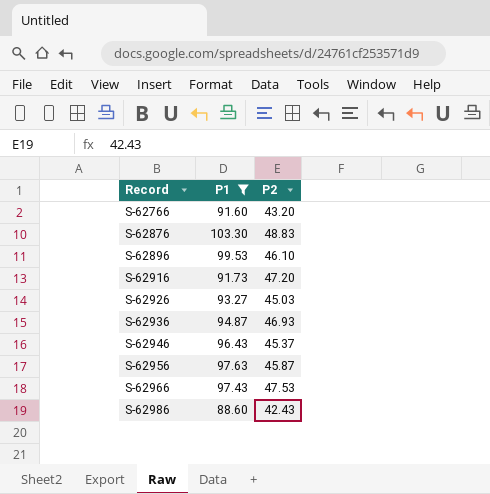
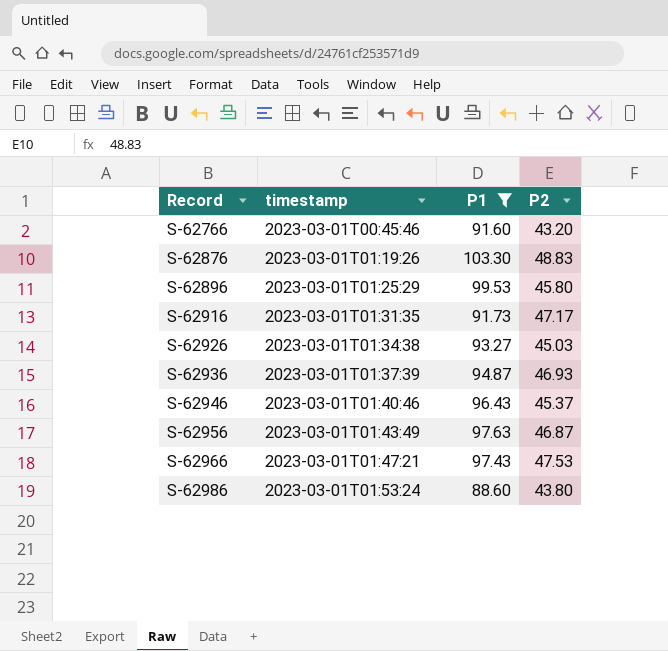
column timestamp | position: none -> 2
S-62896 | P2: 46.10 -> 45.80
S-62916 | P2: 47.20 -> 47.17
S-62956 | P2: 45.87 -> 46.87
S-62986 | P2: 42.43 -> 43.80

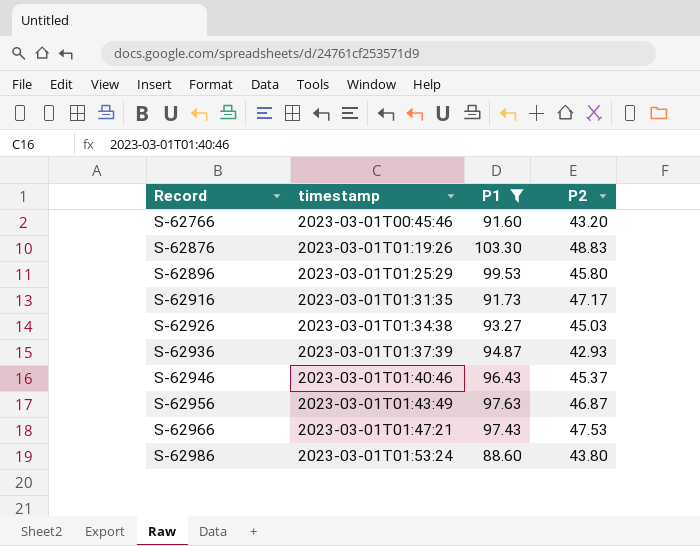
S-62936 | P2: 46.93 -> 42.93

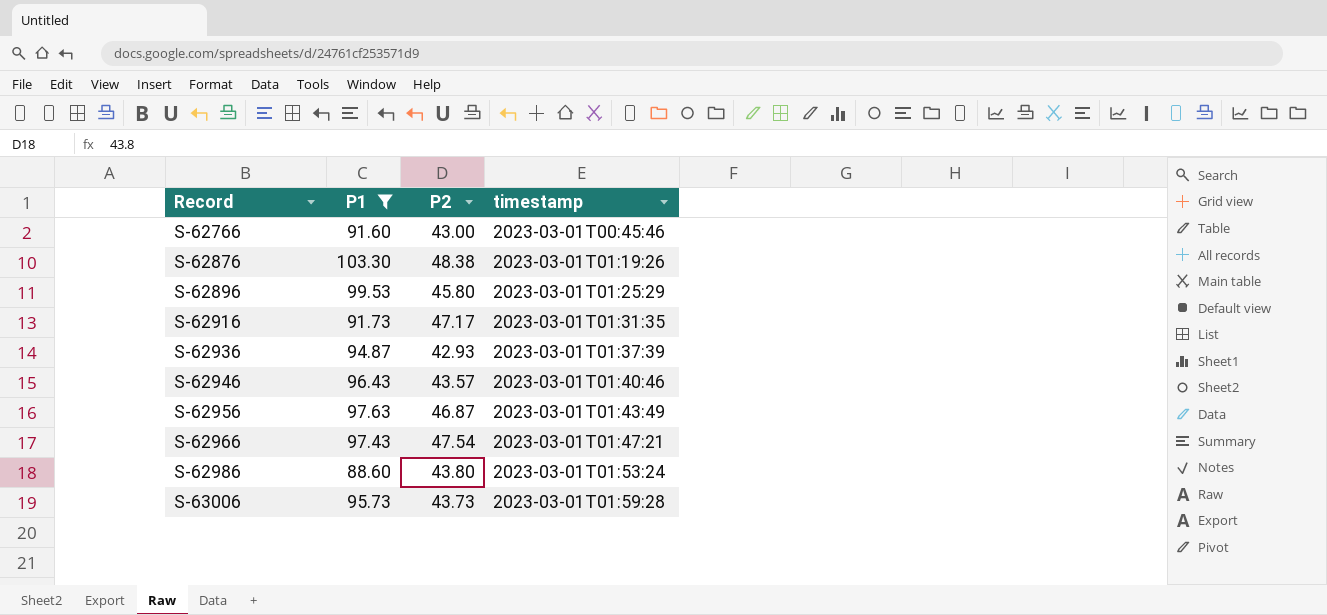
column timestamp | position: 2 -> 4
row S-62926: 2023-03-01T01:34:38 | 93.27 | 45.03 -> none
S-62766 | P2: 43.20 -> 43.00
S-62876 | P2: 48.83 -> 48.38
S-62946 | P2: 45.37 -> 43.57
S-62966 | P2: 47.53 -> 47.54
row S-63006: none -> 95.73 | 43.73 | 2023-03-01T01:59:28

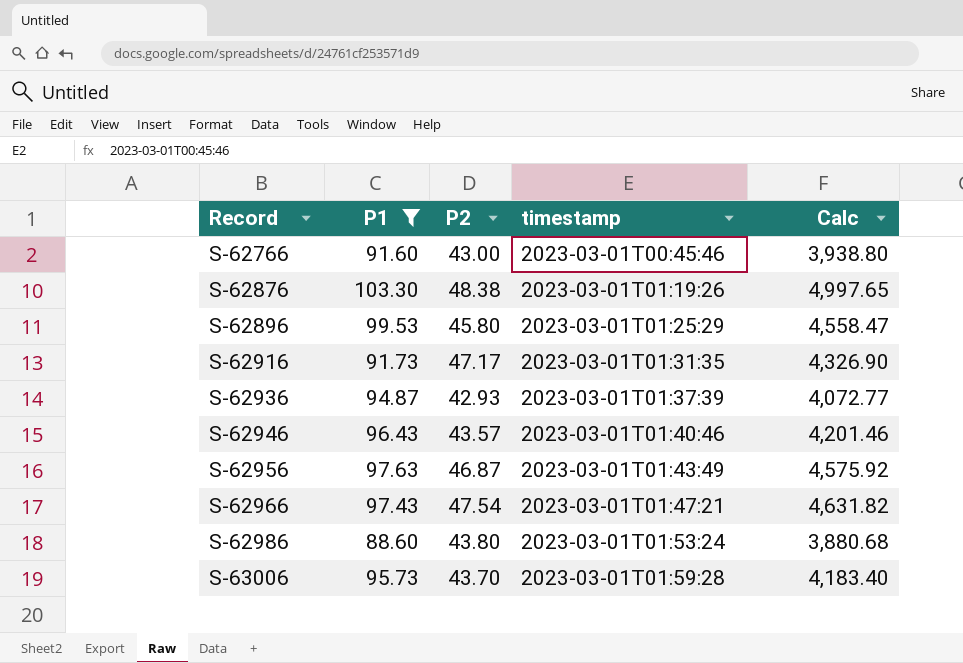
column Calc | formula: none -> [P1] * [P2]
S-63006 | P2: 43.73 -> 43.70

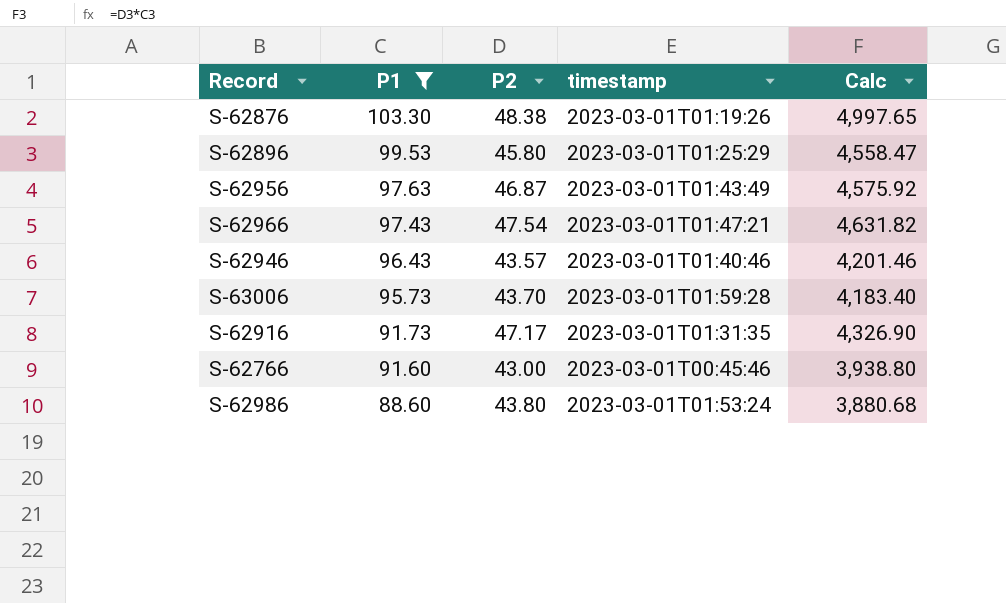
row order: Record ascending -> P1 descending
row S-62936: 94.87 | 42.93 | 2023-03-01T01:37:39 | 4,072.77 -> none

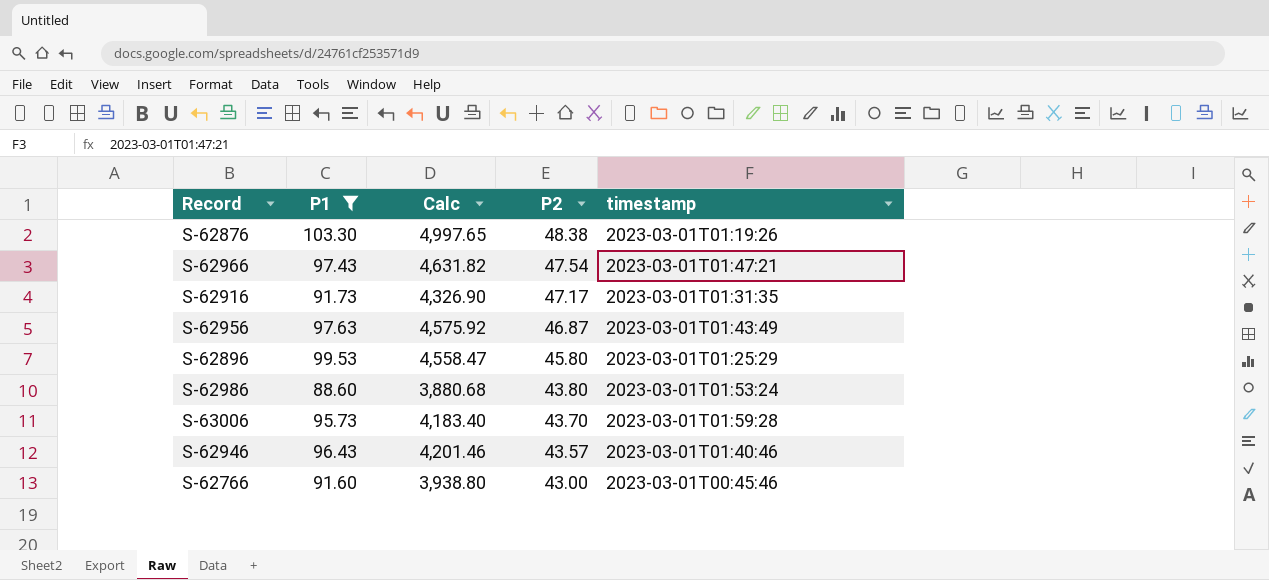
row order: P1 descending -> P2 descending
column Calc | position: 5 -> 3

